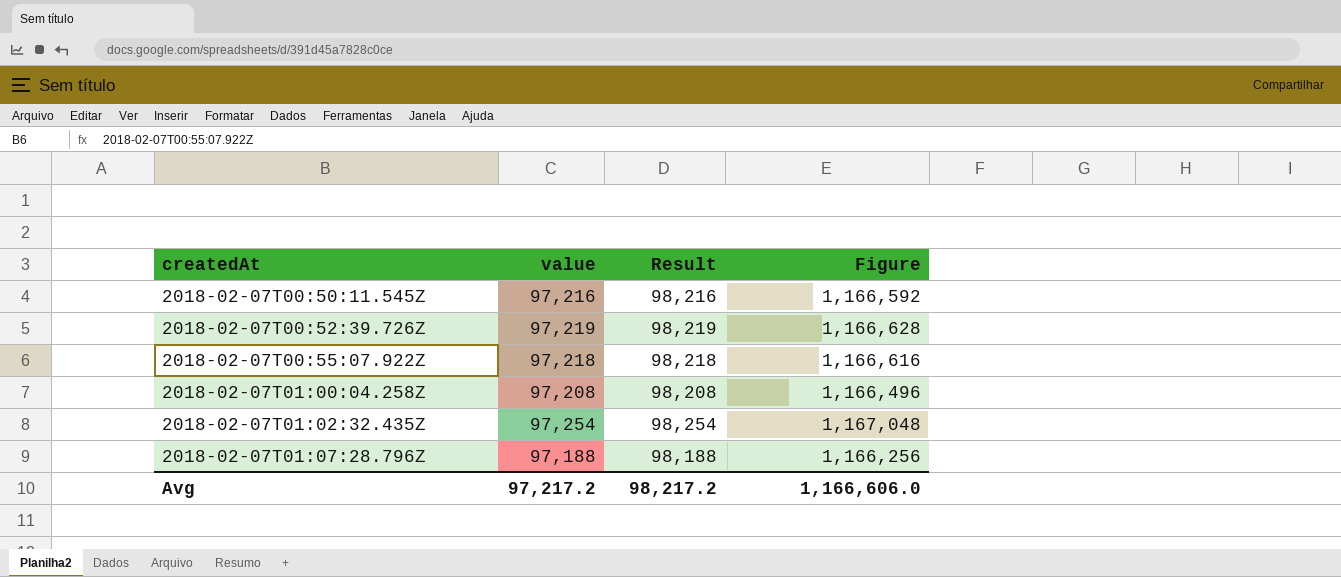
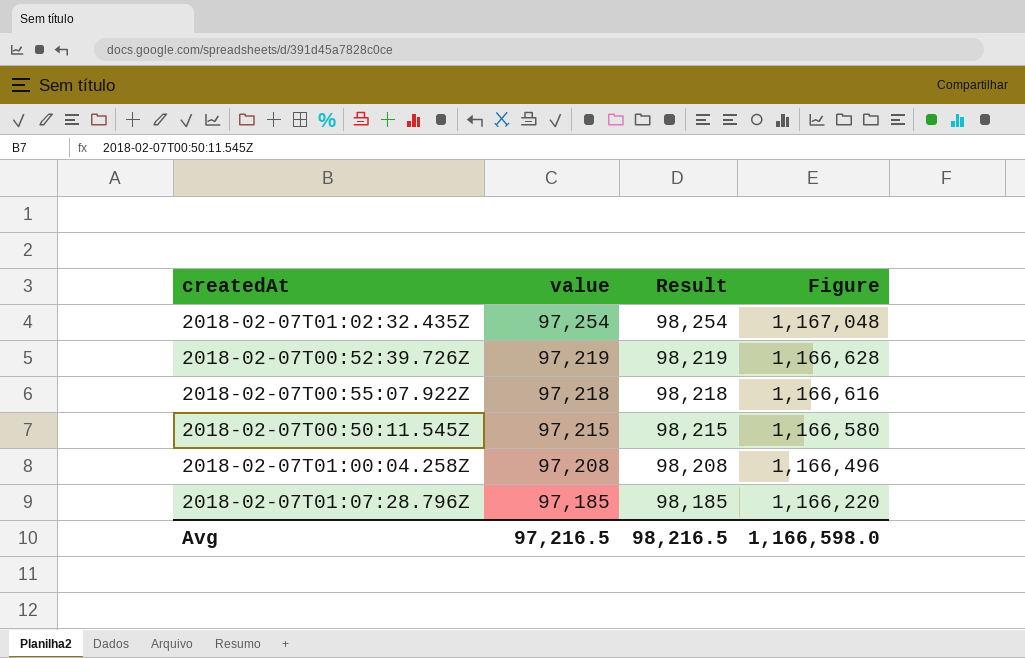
row order: createdAt ascending -> value descending
2018-02-07T00:50:11.545Z | value: 97,216 -> 97,215
2018-02-07T00:50:11.545Z | Result: 98,216 -> 98,215
2018-02-07T00:50:11.545Z | Figure: 1,166,592 -> 1,166,580
2018-02-07T01:07:28.796Z | value: 97,188 -> 97,185
2018-02-07T01:07:28.796Z | Result: 98,188 -> 98,185
2018-02-07T01:07:28.796Z | Figure: 1,166,256 -> 1,166,220
Avg | value: 97,217.2 -> 97,216.5
Avg | Result: 98,217.2 -> 98,216.5
Avg | Figure: 1,166,606.0 -> 1,166,598.0

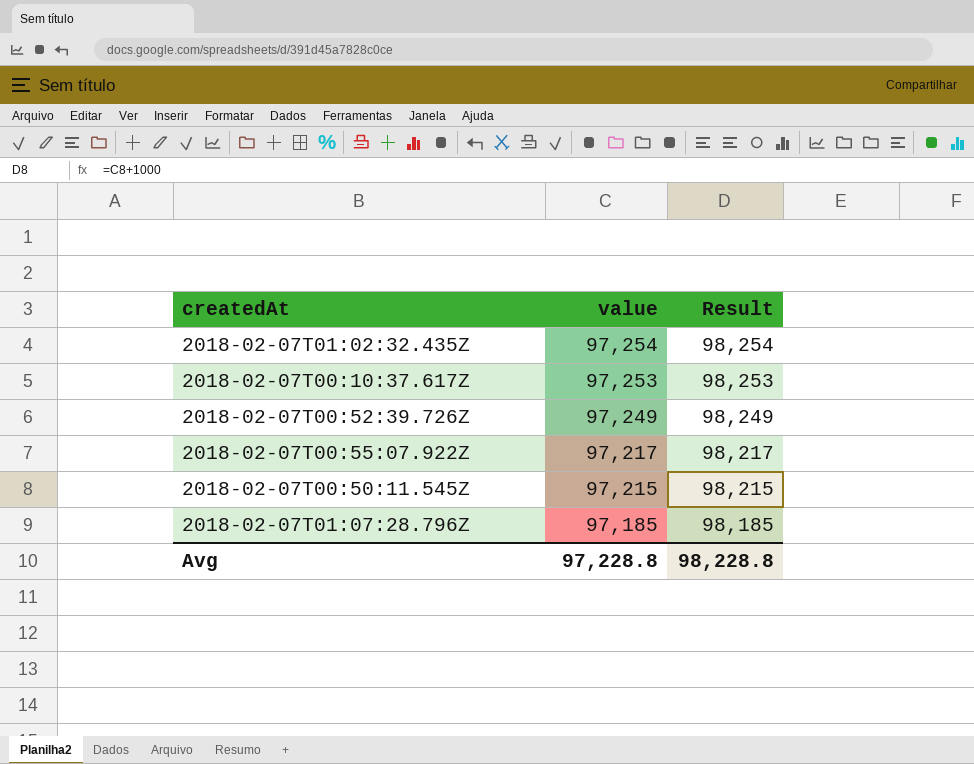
column Figure | formula: [value] * 12 -> none
row 2018-02-07T01:00:04.258Z: 97,208 | 98,208 | 1,166,496 -> none
row 2018-02-07T00:10:37.617Z: none -> 97,253 | 98,253
2018-02-07T00:52:39.726Z | value: 97,219 -> 97,249
2018-02-07T00:52:39.726Z | Result: 98,219 -> 98,249
2018-02-07T00:55:07.922Z | value: 97,218 -> 97,217
2018-02-07T00:55:07.922Z | Result: 98,218 -> 98,217
Avg | value: 97,216.5 -> 97,228.8
Avg | Result: 98,216.5 -> 98,228.8

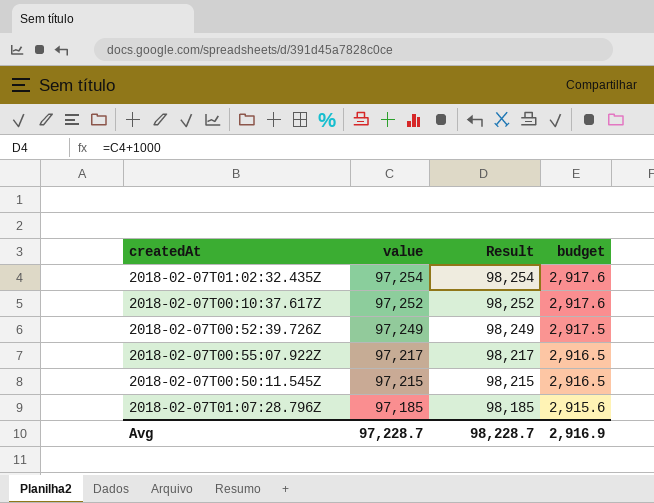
column budget | formula: none -> [value] * 0.03
2018-02-07T00:10:37.617Z | value: 97,253 -> 97,252
2018-02-07T00:10:37.617Z | Result: 98,253 -> 98,252
Avg | value: 97,228.8 -> 97,228.7
Avg | Result: 98,228.8 -> 98,228.7

